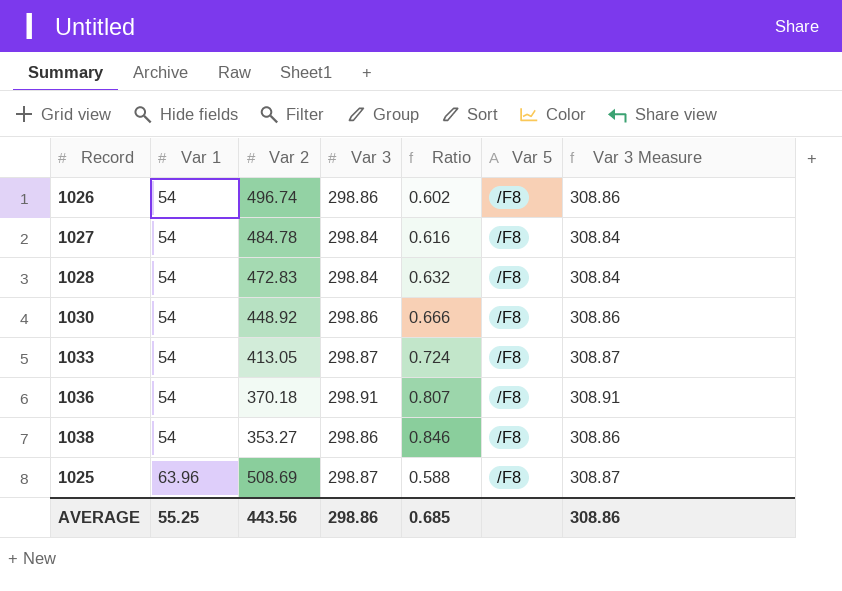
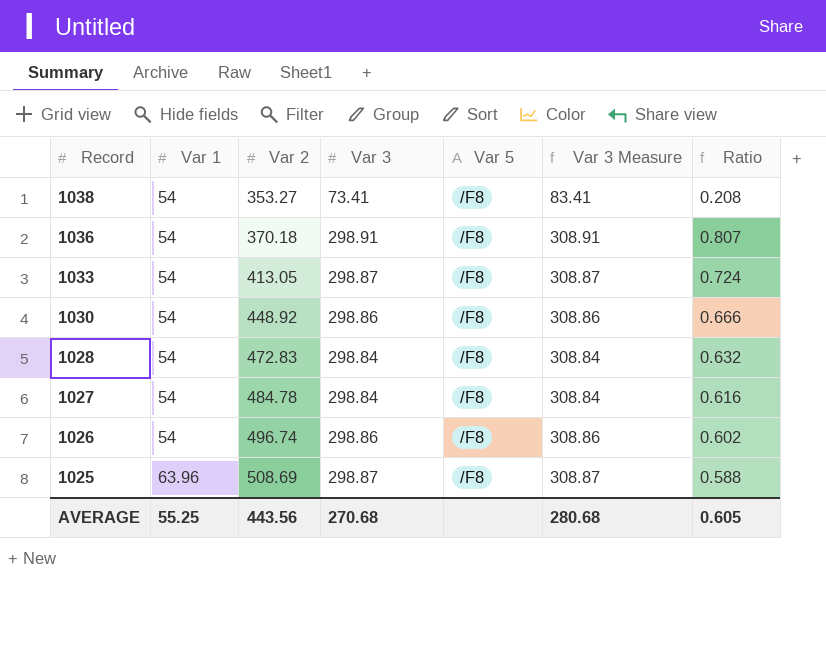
row order: Var 1 ascending -> Record descending
column Ratio | position: 5 -> 7
1038 | Var 3: 298.86 -> 73.41
1038 | Var 3 Measure: 308.86 -> 83.41
1038 | Ratio: 0.846 -> 0.208
AVERAGE | Var 3: 298.86 -> 270.68
AVERAGE | Var 3 Measure: 308.86 -> 280.68
AVERAGE | Ratio: 0.685 -> 0.605

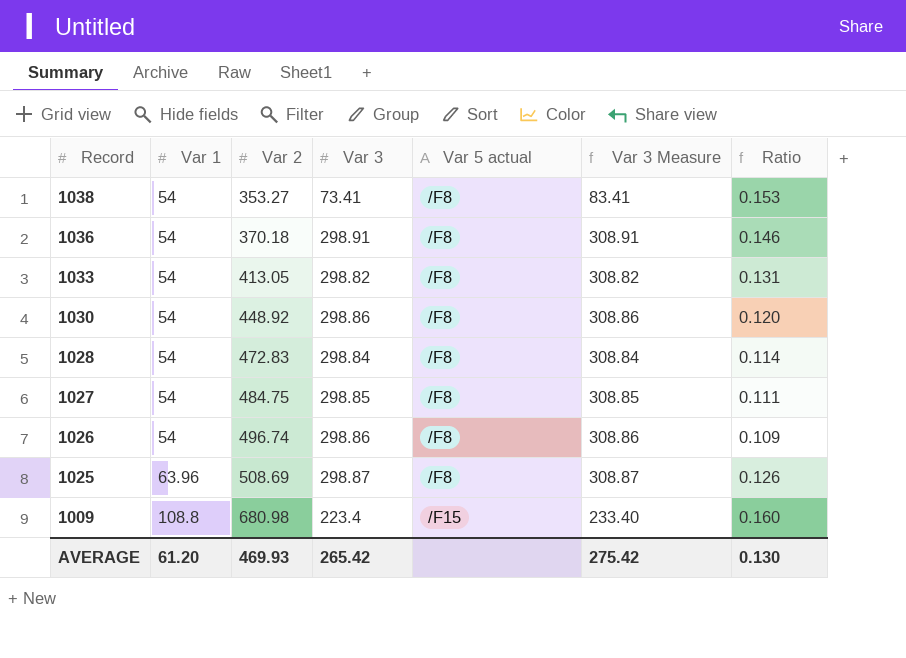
column name: Var 5 -> Var 5 actual
column Ratio | formula: [Var 3] / [Var 2] -> [Var 1] / [Var 2]
1033 | Var 3: 298.87 -> 298.82
1033 | Var 3 Measure: 308.87 -> 308.82
1027 | Var 2: 484.78 -> 484.75
1027 | Var 3: 298.84 -> 298.85
1027 | Var 3 Measure: 308.84 -> 308.85
row 1009: none -> 108.8 | 680.98 | 223.4 | /F15 | 233.40 | 0.160
AVERAGE | Var 1: 55.25 -> 61.20
AVERAGE | Var 2: 443.56 -> 469.93
AVERAGE | Var 3: 270.68 -> 265.42
AVERAGE | Var 3 Measure: 280.68 -> 275.42
AVERAGE | Ratio: 0.605 -> 0.130

